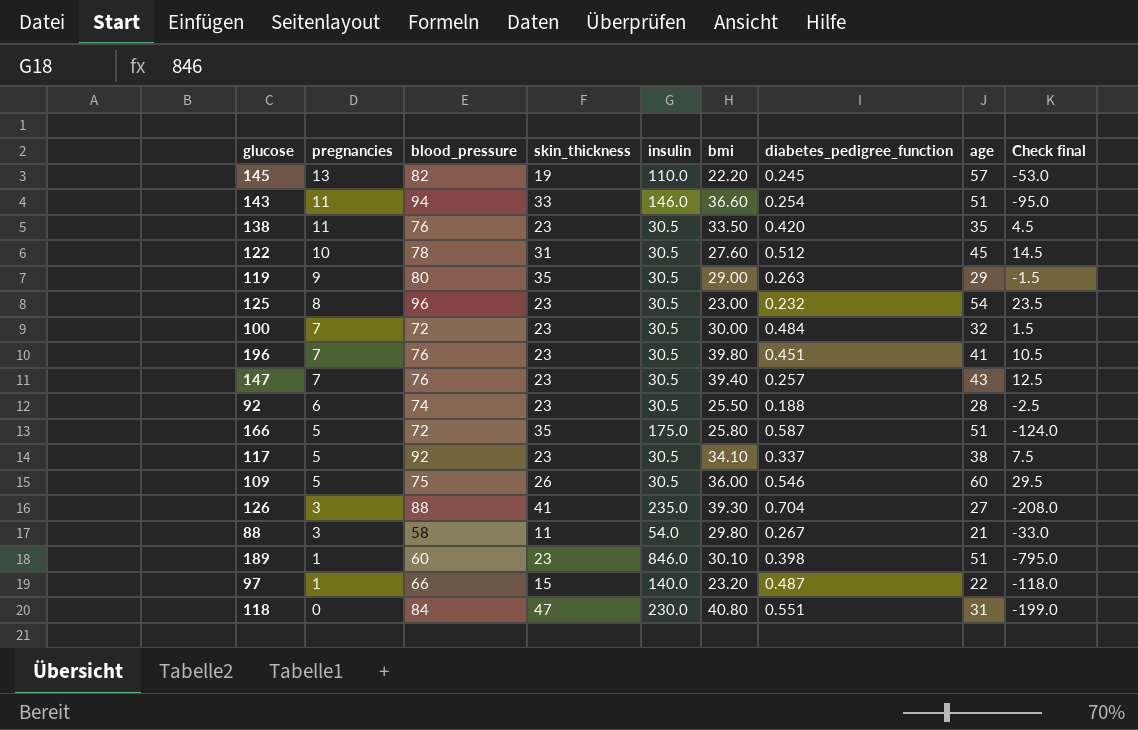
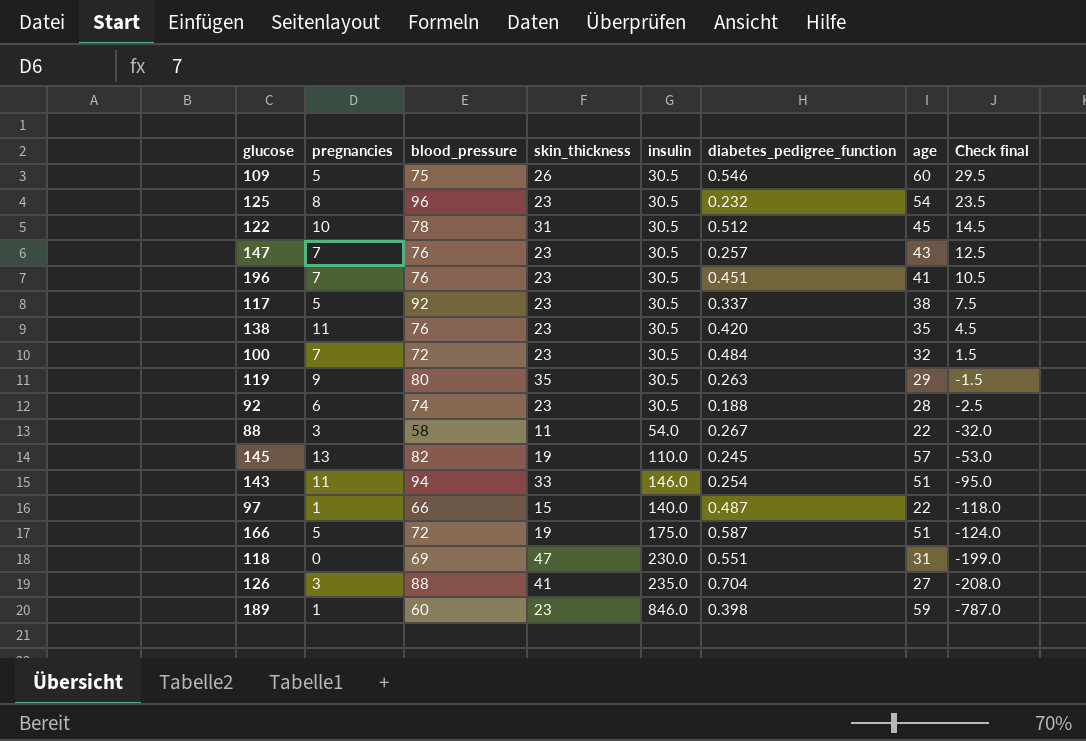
row order: pregnancies descending -> Check final descending
column bmi | position: 6 -> none
88 | age: 21 -> 22
88 | Check final: -33.0 -> -32.0
166 | skin_thickness: 35 -> 19
118 | blood_pressure: 84 -> 69
189 | age: 51 -> 59
189 | Check final: -795.0 -> -787.0

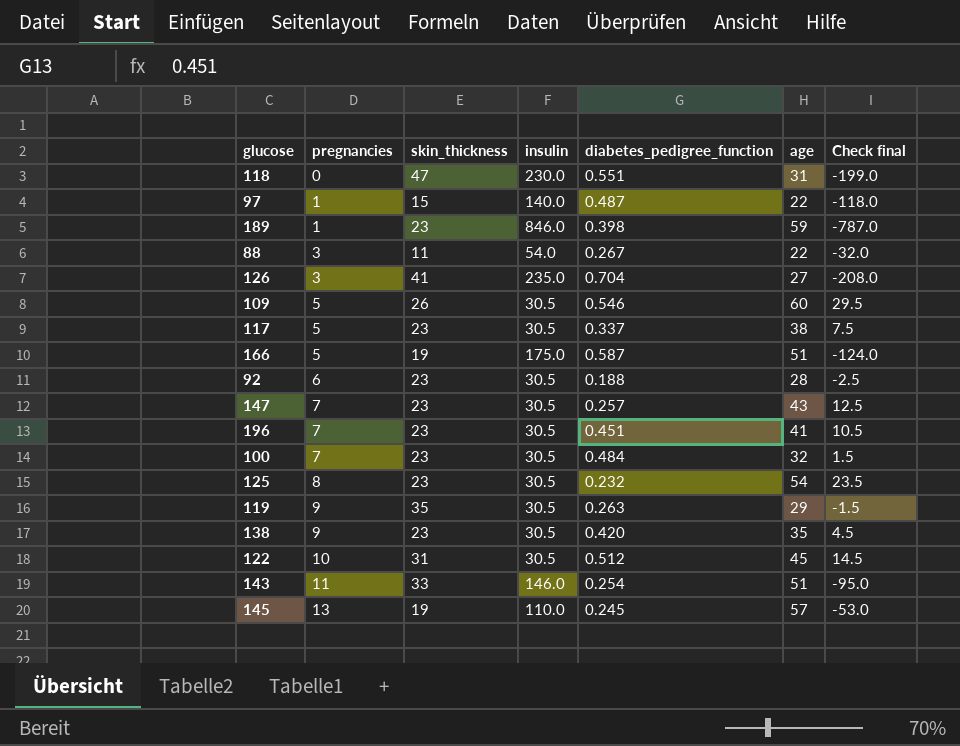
row order: Check final descending -> pregnancies ascending
column blood_pressure | position: 3 -> none
138 | pregnancies: 11 -> 9

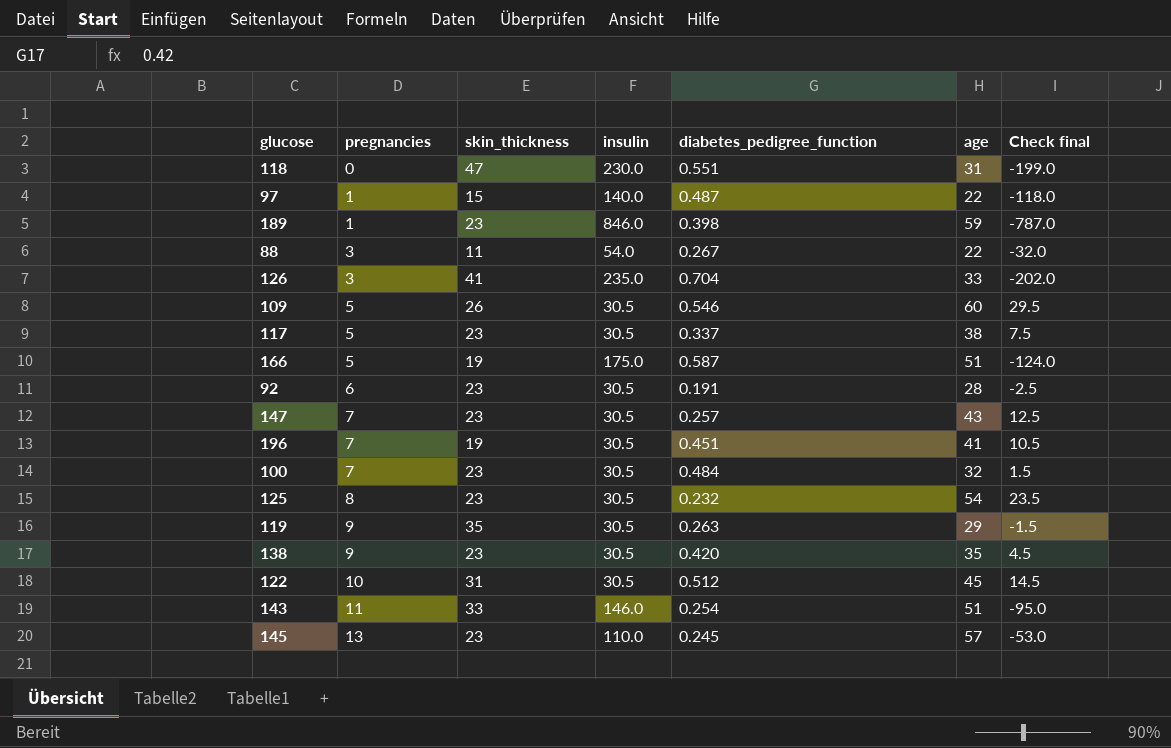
126 | age: 27 -> 33
126 | Check final: -208.0 -> -202.0
92 | diabetes_pedigree_function: 0.188 -> 0.191
196 | skin_thickness: 23 -> 19
145 | skin_thickness: 19 -> 23

